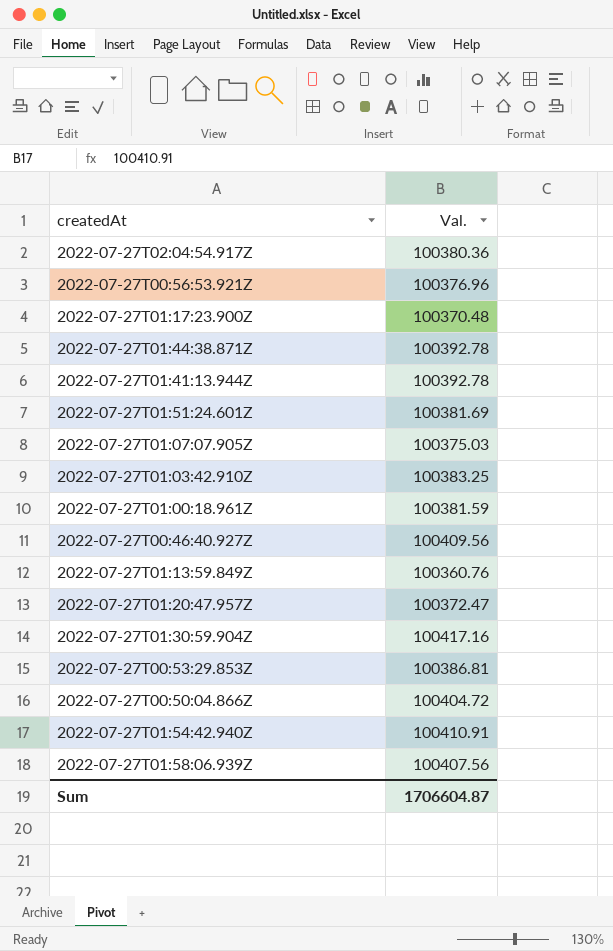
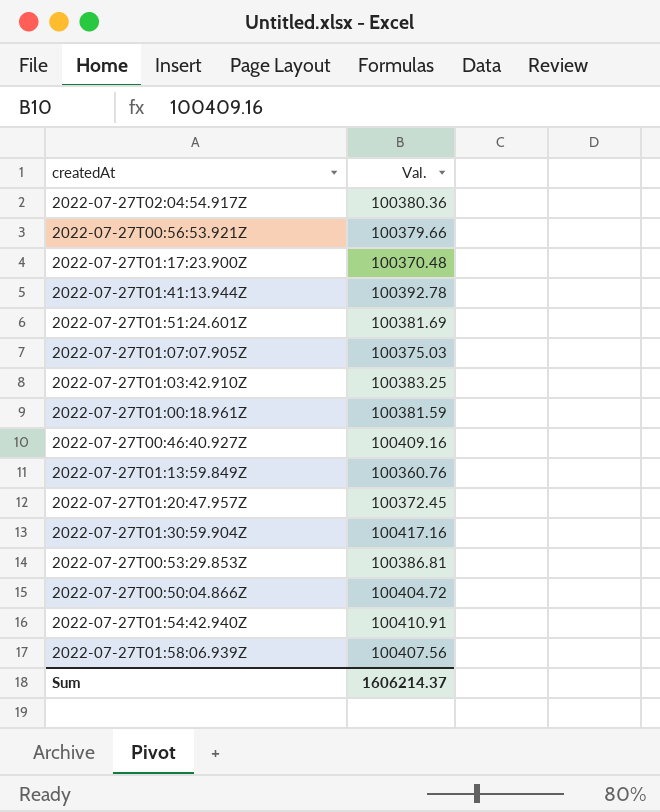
row 2022-07-27T01:44:38.871Z: 100392.78 -> none
2022-07-27T00:56:53.921Z | Val.: 100376.96 -> 100379.66
2022-07-27T00:46:40.927Z | Val.: 100409.56 -> 100409.16
2022-07-27T01:20:47.957Z | Val.: 100372.47 -> 100372.45
Sum | Val.: 1706604.87 -> 1606214.37

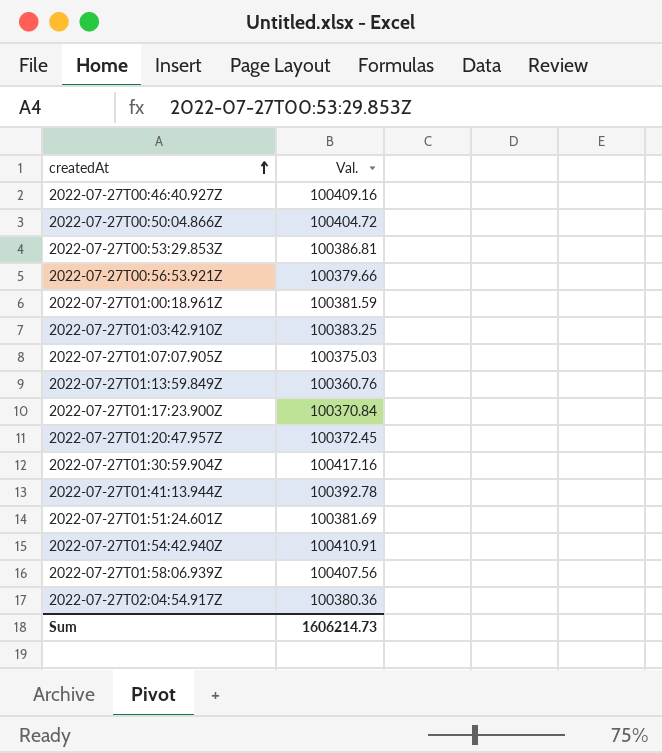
row order: none -> createdAt ascending
2022-07-27T01:17:23.900Z | Val.: 100370.48 -> 100370.84
Sum | Val.: 1606214.37 -> 1606214.73

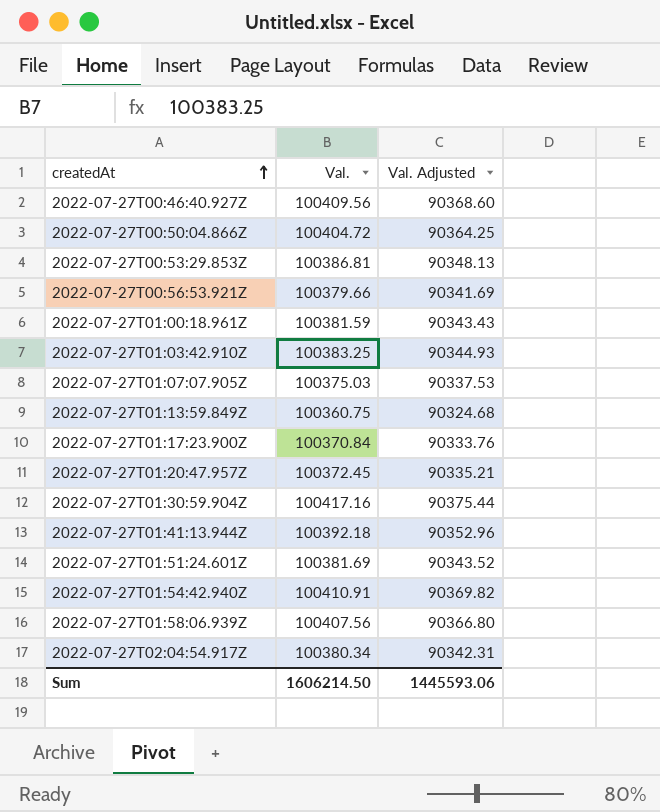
column Val. Adjusted | formula: none -> [Val.] * 0.9
2022-07-27T00:46:40.927Z | Val.: 100409.16 -> 100409.56
2022-07-27T01:13:59.849Z | Val.: 100360.76 -> 100360.75
2022-07-27T01:41:13.944Z | Val.: 100392.78 -> 100392.18
2022-07-27T02:04:54.917Z | Val.: 100380.36 -> 100380.34
Sum | Val.: 1606214.73 -> 1606214.50

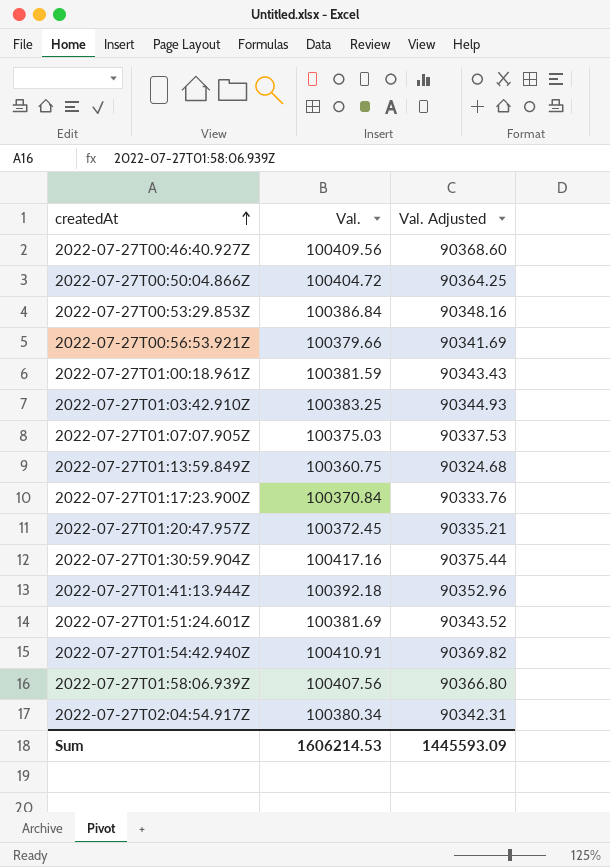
2022-07-27T00:53:29.853Z | Val.: 100386.81 -> 100386.84
2022-07-27T00:53:29.853Z | Val. Adjusted: 90348.13 -> 90348.16
Sum | Val.: 1606214.50 -> 1606214.53
Sum | Val. Adjusted: 1445593.06 -> 1445593.09

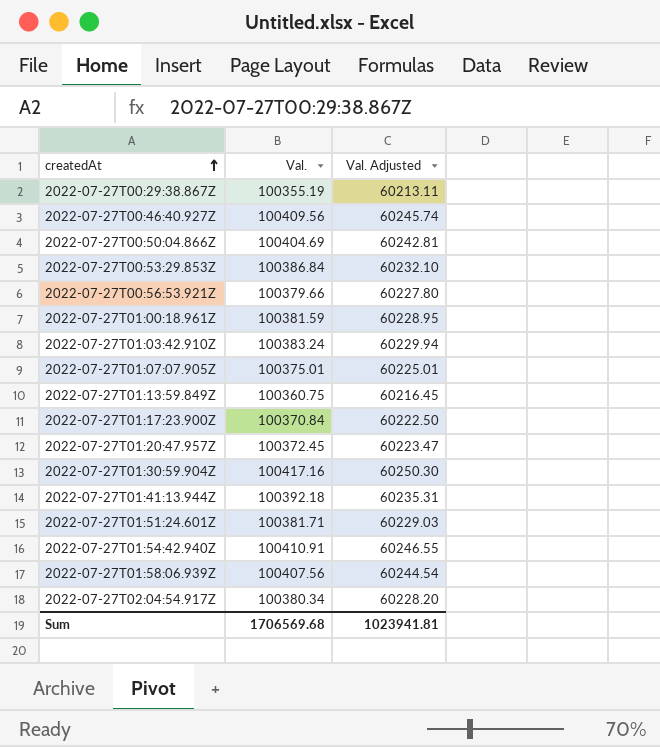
column Val. Adjusted | formula: [Val.] * 0.9 -> [Val.] * 0.6
row 2022-07-27T00:29:38.867Z: none -> 100355.19 | 60213.11
2022-07-27T00:50:04.866Z | Val.: 100404.72 -> 100404.69
2022-07-27T01:03:42.910Z | Val.: 100383.25 -> 100383.24
2022-07-27T01:07:07.905Z | Val.: 100375.03 -> 100375.01
2022-07-27T01:51:24.601Z | Val.: 100381.69 -> 100381.71
Sum | Val.: 1606214.53 -> 1706569.68
Sum | Val. Adjusted: 1445593.09 -> 1023941.81

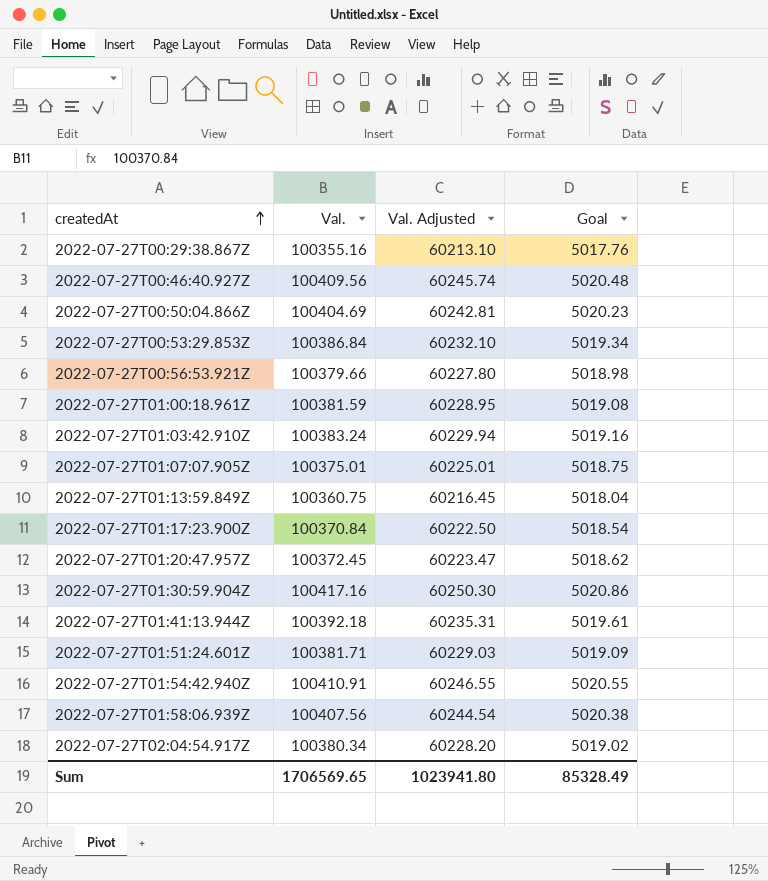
column Goal | formula: none -> [Val.] * 0.05
2022-07-27T00:29:38.867Z | Val.: 100355.19 -> 100355.16
2022-07-27T00:29:38.867Z | Val. Adjusted: 60213.11 -> 60213.10
Sum | Val.: 1706569.68 -> 1706569.65
Sum | Val. Adjusted: 1023941.81 -> 1023941.80

